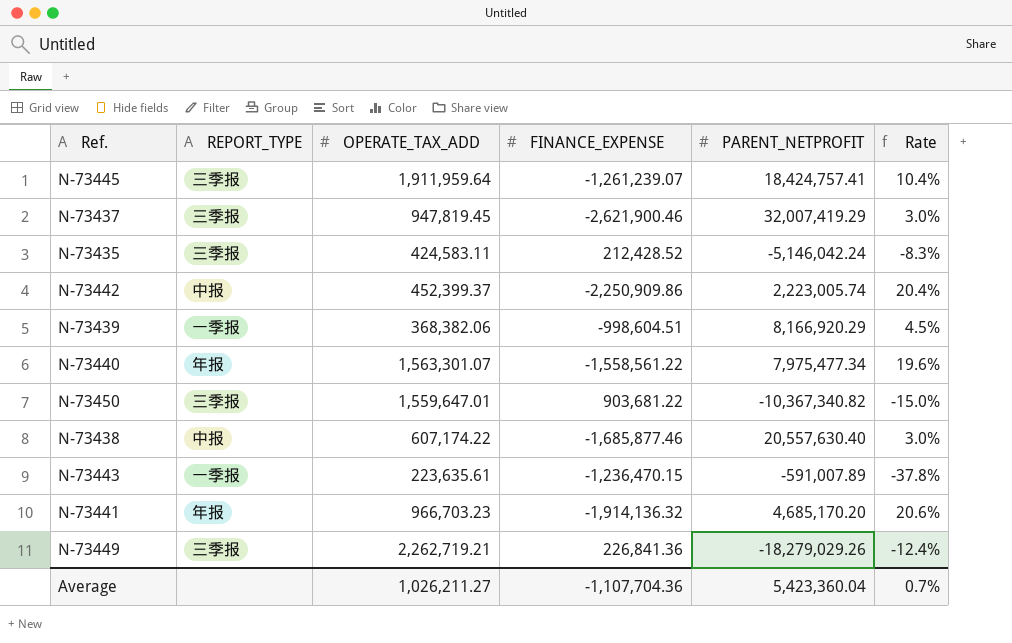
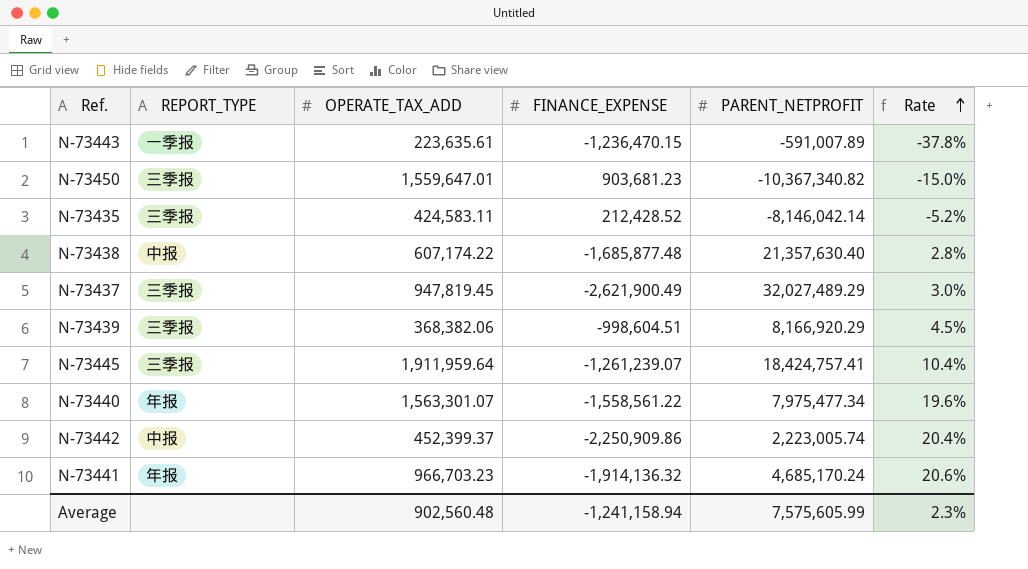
row order: none -> Rate ascending
row N-73449: 三季报 | 2,262,719.21 | 226,841.36 | -18,279,029.26 | -12.4% -> none
N-73450 | FINANCE_EXPENSE: 903,681.22 -> 903,681.23
N-73435 | PARENT_NETPROFIT: -5,146,042.24 -> -8,146,042.14
N-73435 | Rate: -8.3% -> -5.2%
N-73438 | FINANCE_EXPENSE: -1,685,877.46 -> -1,685,877.48
N-73438 | PARENT_NETPROFIT: 20,557,630.40 -> 21,357,630.40
N-73438 | Rate: 3.0% -> 2.8%
N-73437 | FINANCE_EXPENSE: -2,621,900.46 -> -2,621,900.49
N-73437 | PARENT_NETPROFIT: 32,007,419.29 -> 32,027,489.29
N-73439 | REPORT_TYPE: 一季报 -> 三季报
N-73441 | PARENT_NETPROFIT: 4,685,170.20 -> 4,685,170.24
Average | OPERATE_TAX_ADD: 1,026,211.27 -> 902,560.48
Average | FINANCE_EXPENSE: -1,107,704.36 -> -1,241,158.94
Average | PARENT_NETPROFIT: 5,423,360.04 -> 7,575,605.99
Average | Rate: 0.7% -> 2.3%

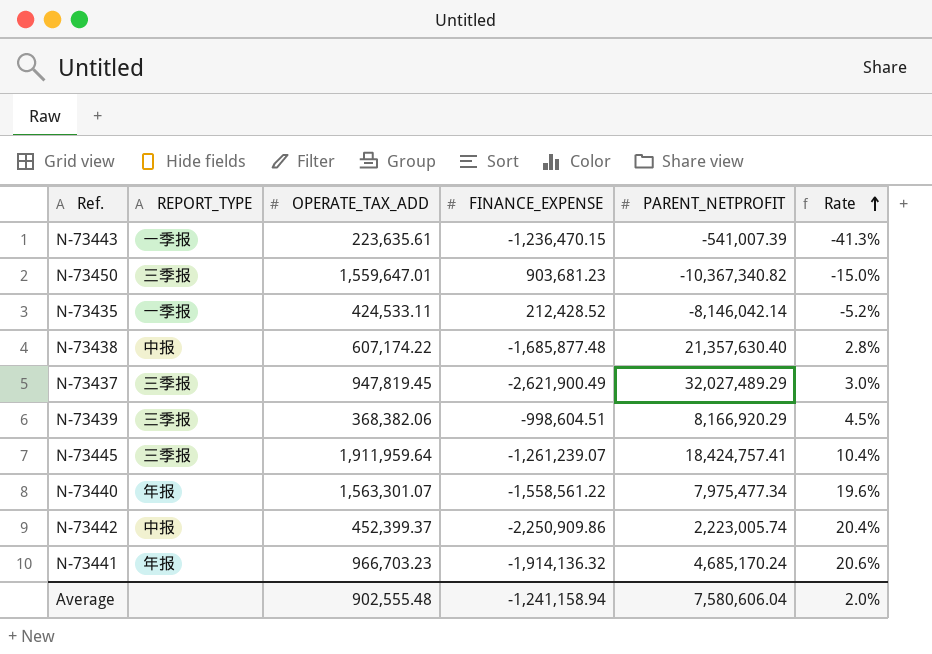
N-73443 | PARENT_NETPROFIT: -591,007.89 -> -541,007.39
N-73443 | Rate: -37.8% -> -41.3%
N-73435 | REPORT_TYPE: 三季报 -> 一季报
N-73435 | OPERATE_TAX_ADD: 424,583.11 -> 424,533.11
Average | OPERATE_TAX_ADD: 902,560.48 -> 902,555.48
Average | PARENT_NETPROFIT: 7,575,605.99 -> 7,580,606.04
Average | Rate: 2.3% -> 2.0%

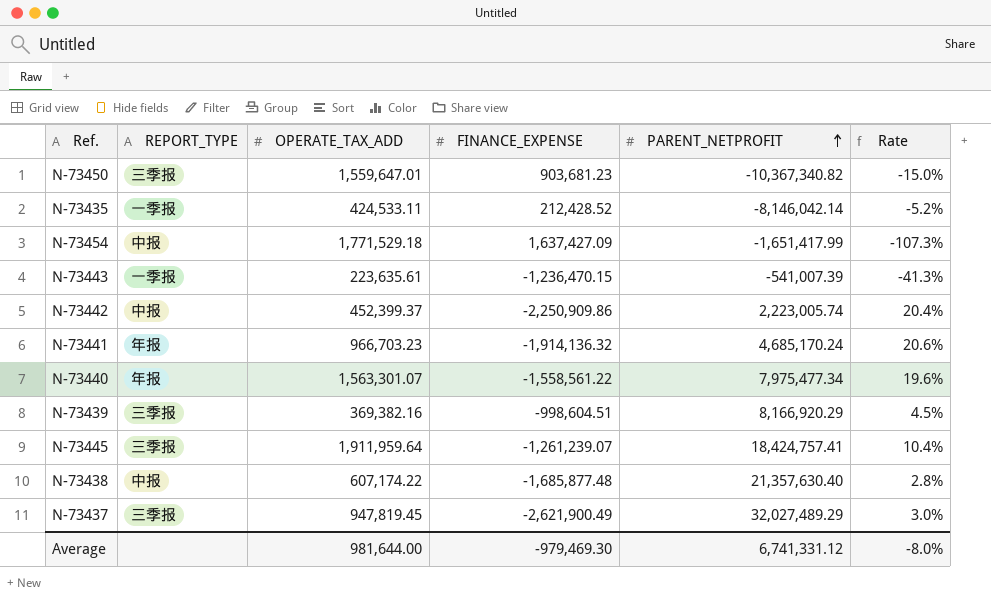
row order: Rate ascending -> PARENT_NETPROFIT ascending
row N-73454: none -> 中报 | 1,771,529.18 | 1,637,427.09 | -1,651,417.99 | -107.3%
N-73439 | OPERATE_TAX_ADD: 368,382.06 -> 369,382.16
Average | OPERATE_TAX_ADD: 902,555.48 -> 981,644.00
Average | FINANCE_EXPENSE: -1,241,158.94 -> -979,469.30
Average | PARENT_NETPROFIT: 7,580,606.04 -> 6,741,331.12
Average | Rate: 2.0% -> -8.0%

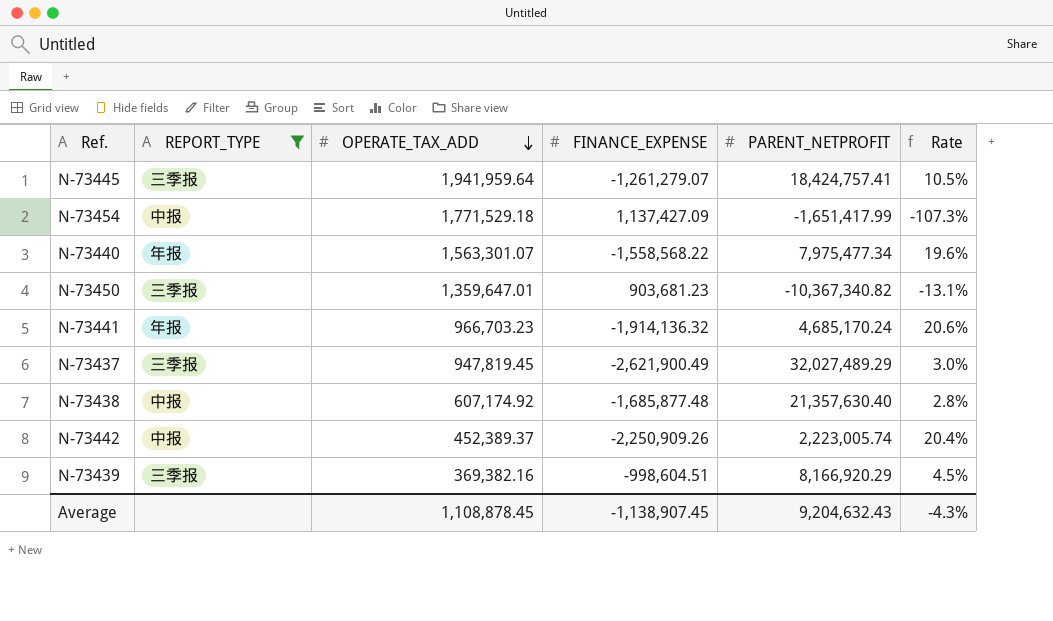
filter: none -> REPORT_TYPE != 一季报
row order: PARENT_NETPROFIT ascending -> OPERATE_TAX_ADD descending
N-73445 | OPERATE_TAX_ADD: 1,911,959.64 -> 1,941,959.64
N-73445 | FINANCE_EXPENSE: -1,261,239.07 -> -1,261,279.07
N-73445 | Rate: 10.4% -> 10.5%
N-73454 | FINANCE_EXPENSE: 1,637,427.09 -> 1,137,427.09
N-73440 | FINANCE_EXPENSE: -1,558,561.22 -> -1,558,568.22
N-73450 | OPERATE_TAX_ADD: 1,559,647.01 -> 1,359,647.01
N-73450 | Rate: -15.0% -> -13.1%
N-73438 | OPERATE_TAX_ADD: 607,174.22 -> 607,174.92
N-73442 | OPERATE_TAX_ADD: 452,399.37 -> 452,389.37
N-73442 | FINANCE_EXPENSE: -2,250,909.86 -> -2,250,909.26
Average | OPERATE_TAX_ADD: 981,644.00 -> 1,108,878.45
Average | FINANCE_EXPENSE: -979,469.30 -> -1,138,907.45
Average | PARENT_NETPROFIT: 6,741,331.12 -> 9,204,632.43
Average | Rate: -8.0% -> -4.3%

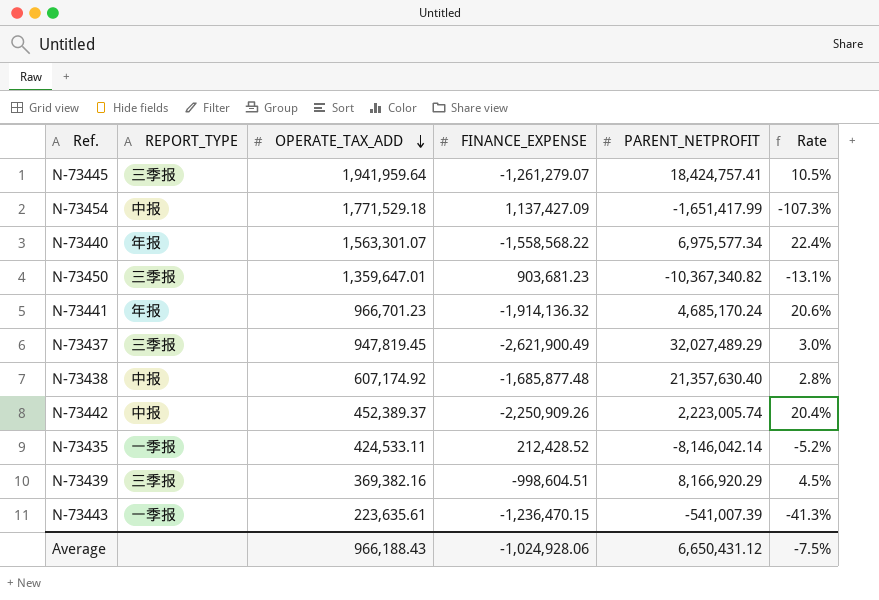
filter: REPORT_TYPE != 一季报 -> none
N-73440 | PARENT_NETPROFIT: 7,975,477.34 -> 6,975,577.34
N-73440 | Rate: 19.6% -> 22.4%
N-73441 | OPERATE_TAX_ADD: 966,703.23 -> 966,701.23
Average | OPERATE_TAX_ADD: 1,108,878.45 -> 966,188.43
Average | FINANCE_EXPENSE: -1,138,907.45 -> -1,024,928.06
Average | PARENT_NETPROFIT: 9,204,632.43 -> 6,650,431.12
Average | Rate: -4.3% -> -7.5%

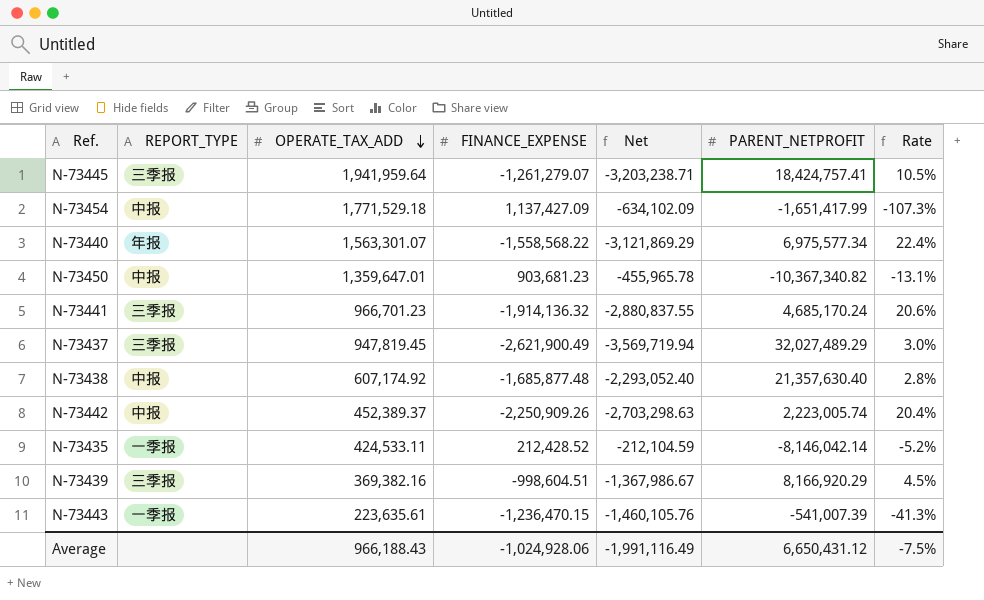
column Net | formula: none -> [FINANCE_EXPENSE] - [OPERATE_TAX_ADD]
N-73450 | REPORT_TYPE: 三季报 -> 中报
N-73441 | REPORT_TYPE: 年报 -> 三季报

